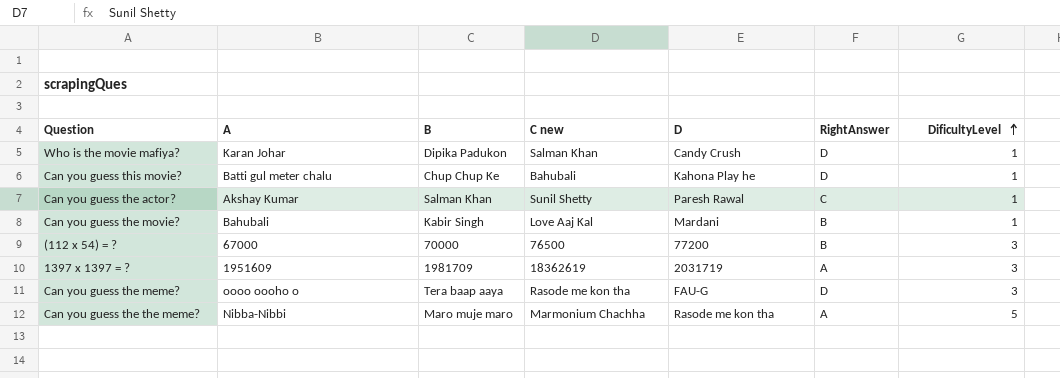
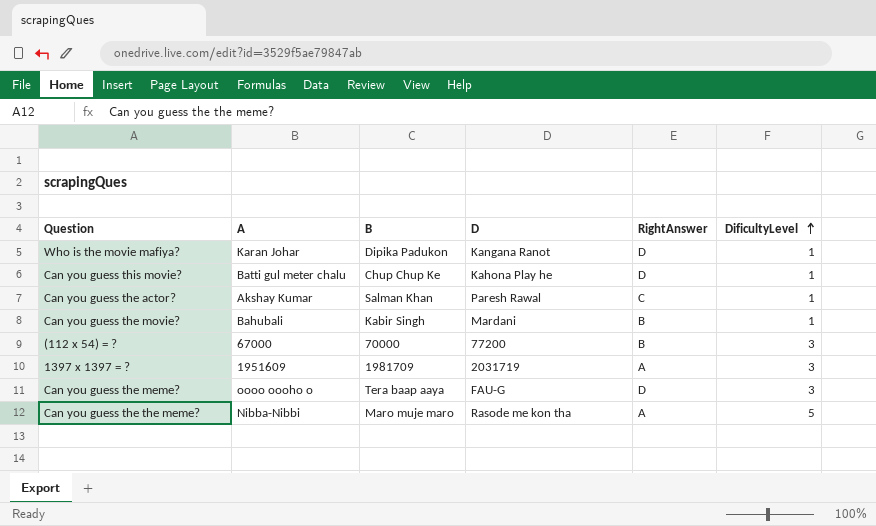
column C new | position: 4 -> none
Who is the movie mafiya? | D: Candy Crush -> Kangana Ranot

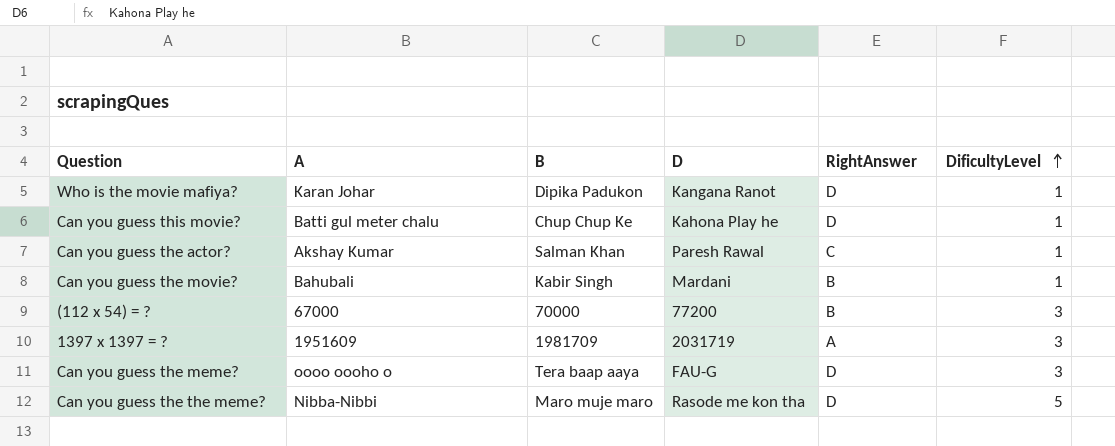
Can you guess the the meme? | RightAnswer: A -> D

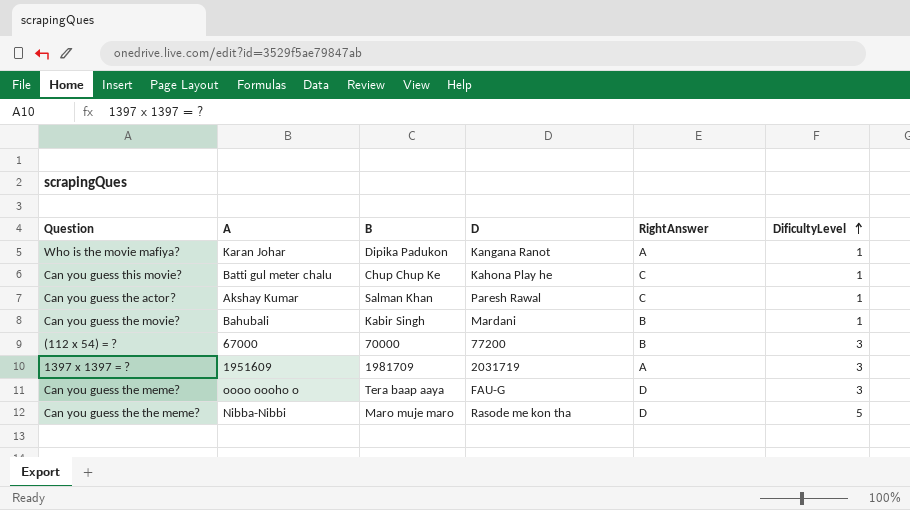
Who is the movie mafiya? | RightAnswer: D -> A
Can you guess this movie? | RightAnswer: D -> C

